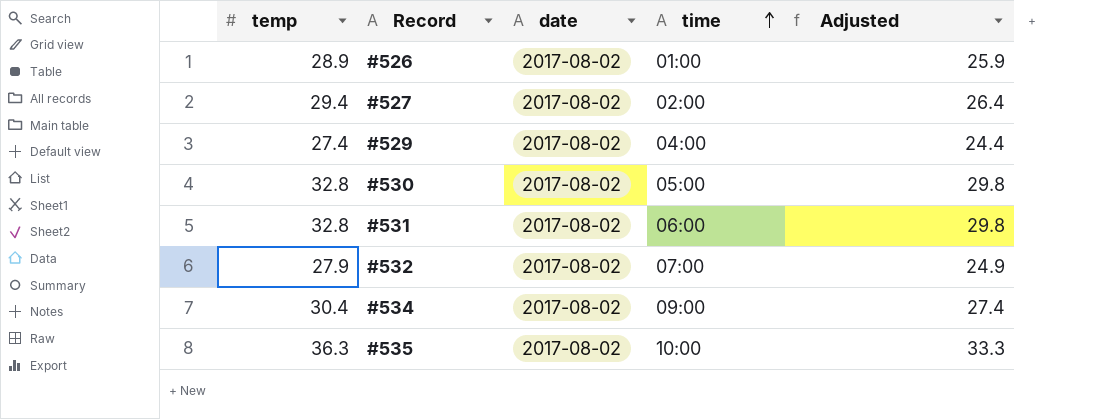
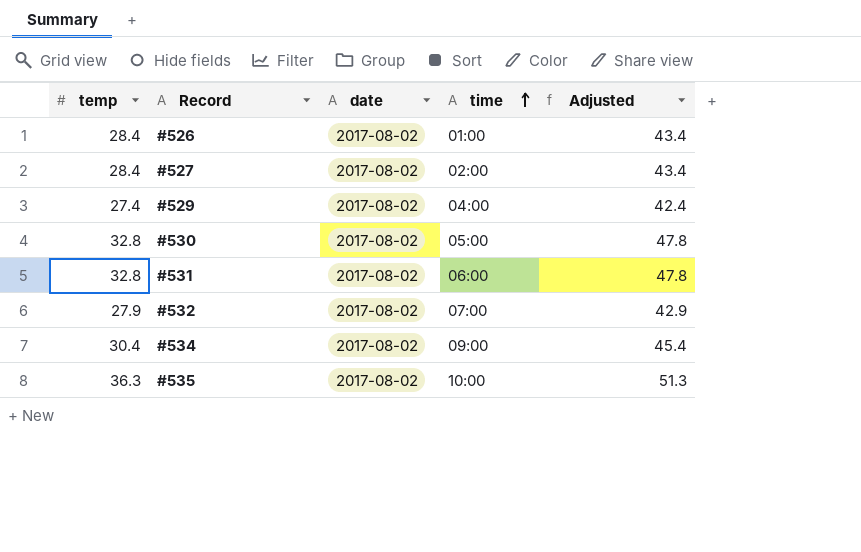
column Adjusted | formula: [temp] - 3 -> [temp] + 15
#526 | temp: 28.9 -> 28.4
#527 | temp: 29.4 -> 28.4

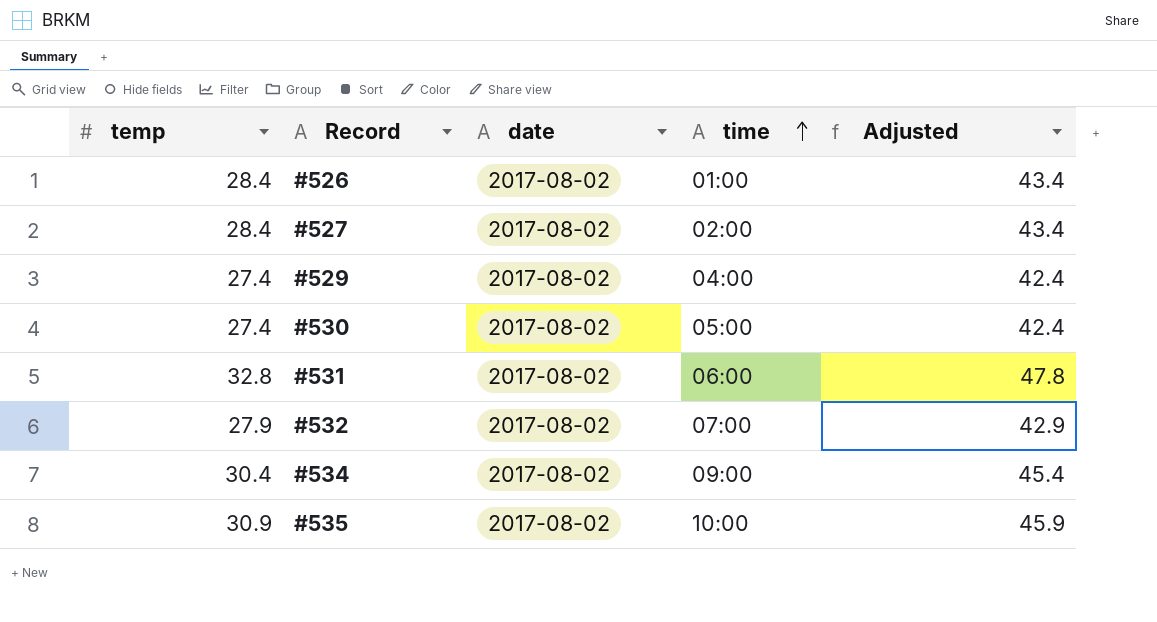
#530 | temp: 32.8 -> 27.4
#530 | Adjusted: 47.8 -> 42.4
#535 | temp: 36.3 -> 30.9
#535 | Adjusted: 51.3 -> 45.9

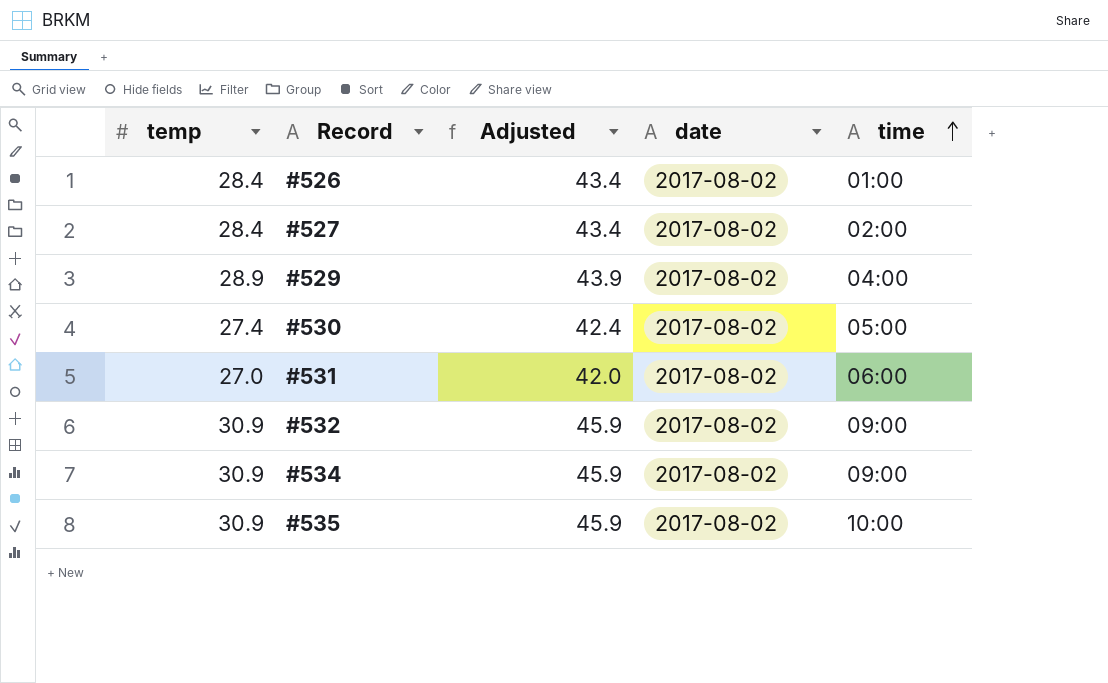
column Adjusted | position: 5 -> 3
#529 | temp: 27.4 -> 28.9
#529 | Adjusted: 42.4 -> 43.9
#531 | temp: 32.8 -> 27.0
#531 | Adjusted: 47.8 -> 42.0
#532 | temp: 27.9 -> 30.9
#532 | Adjusted: 42.9 -> 45.9
#532 | time: 07:00 -> 09:00
#534 | temp: 30.4 -> 30.9
#534 | Adjusted: 45.4 -> 45.9

